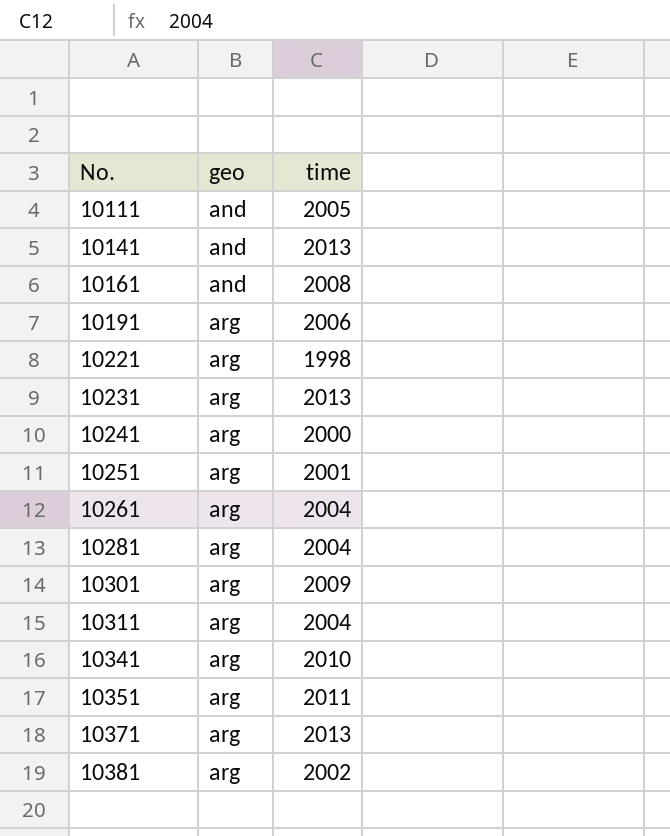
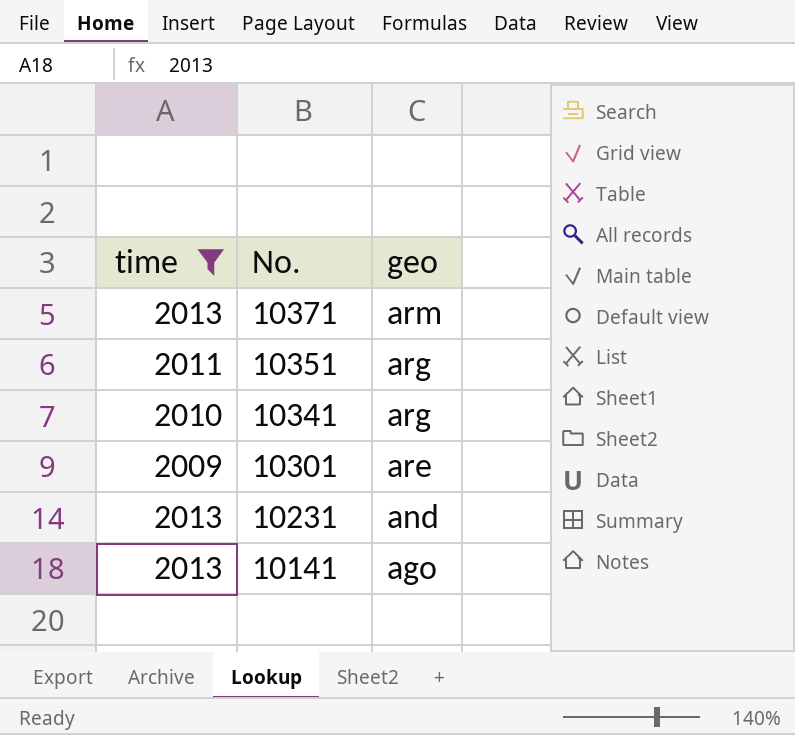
filter: none -> time >= 2009
row order: No. ascending -> No. descending
column time | position: 3 -> 1
10371 | geo: arg -> arm
10301 | geo: arg -> are
10231 | geo: arg -> and
10141 | geo: and -> ago

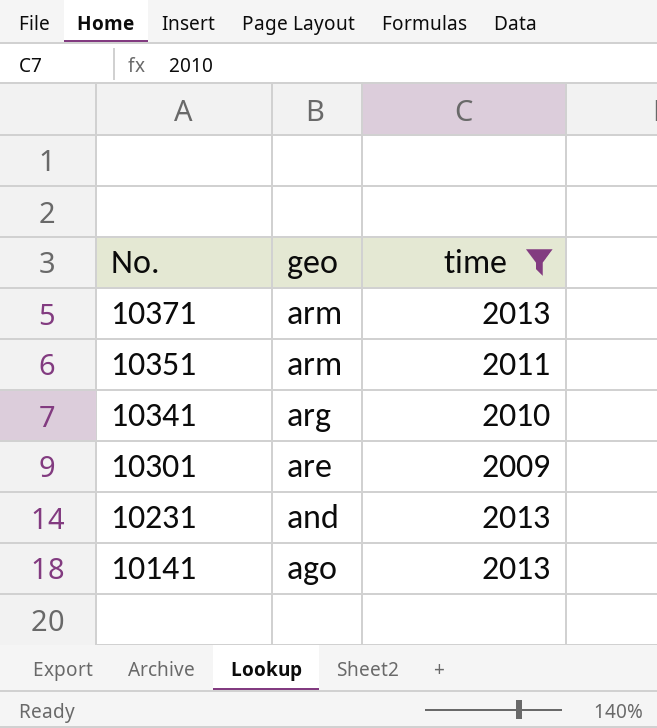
column time | position: 1 -> 3
10351 | geo: arg -> arm

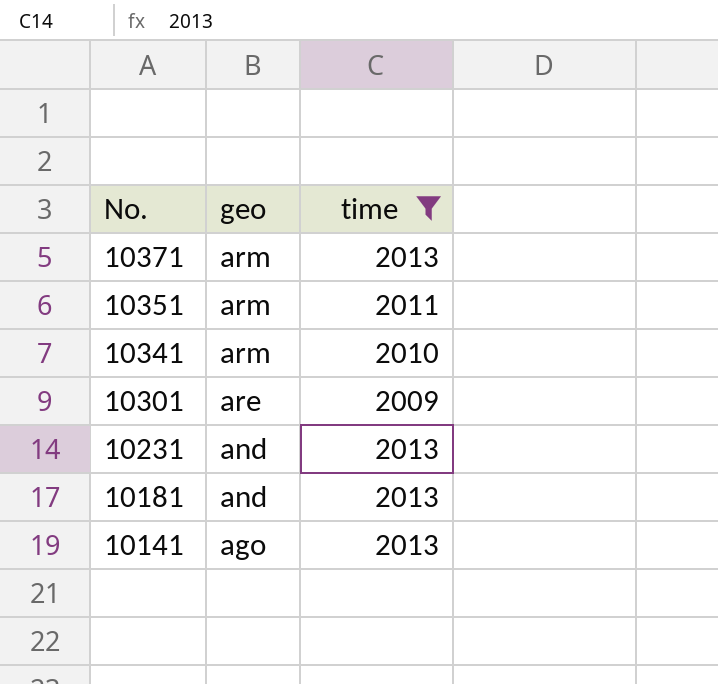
10341 | geo: arg -> arm
row 10181: none -> and | 2013

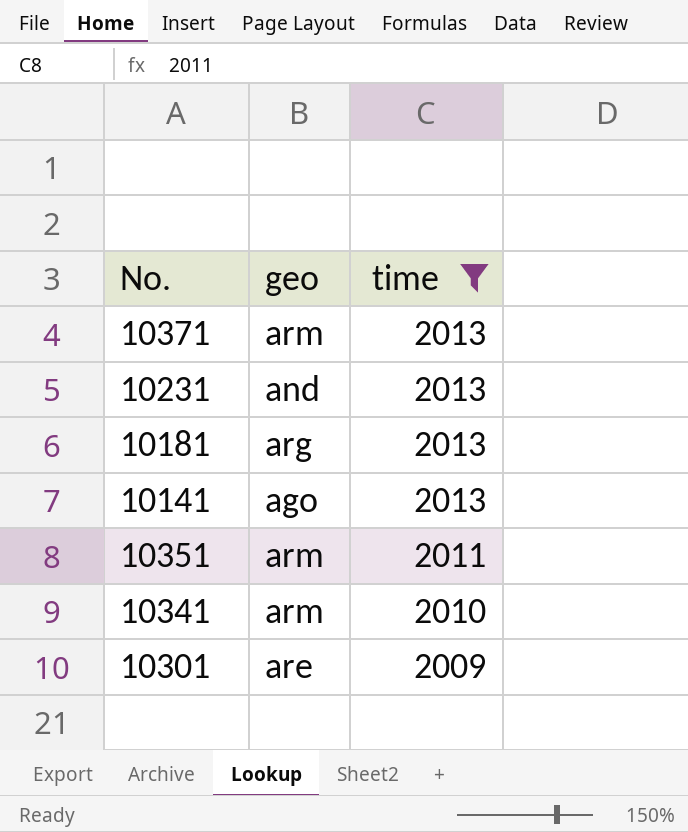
row order: No. descending -> time descending
10181 | geo: and -> arg

